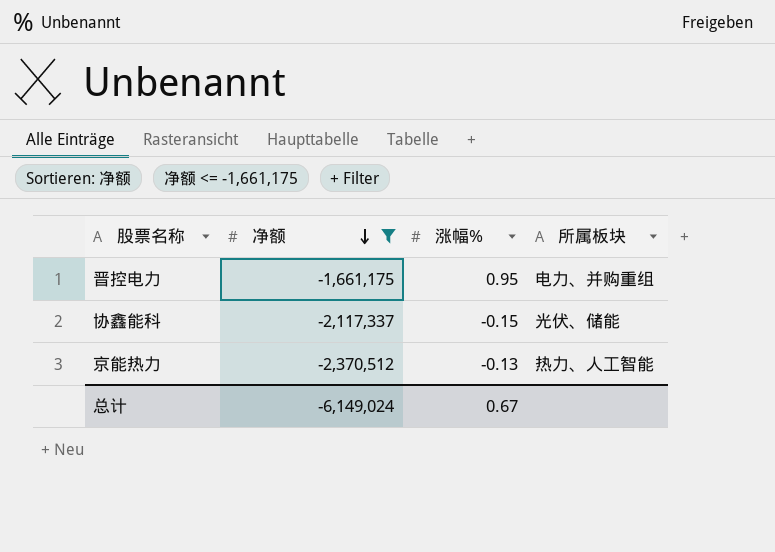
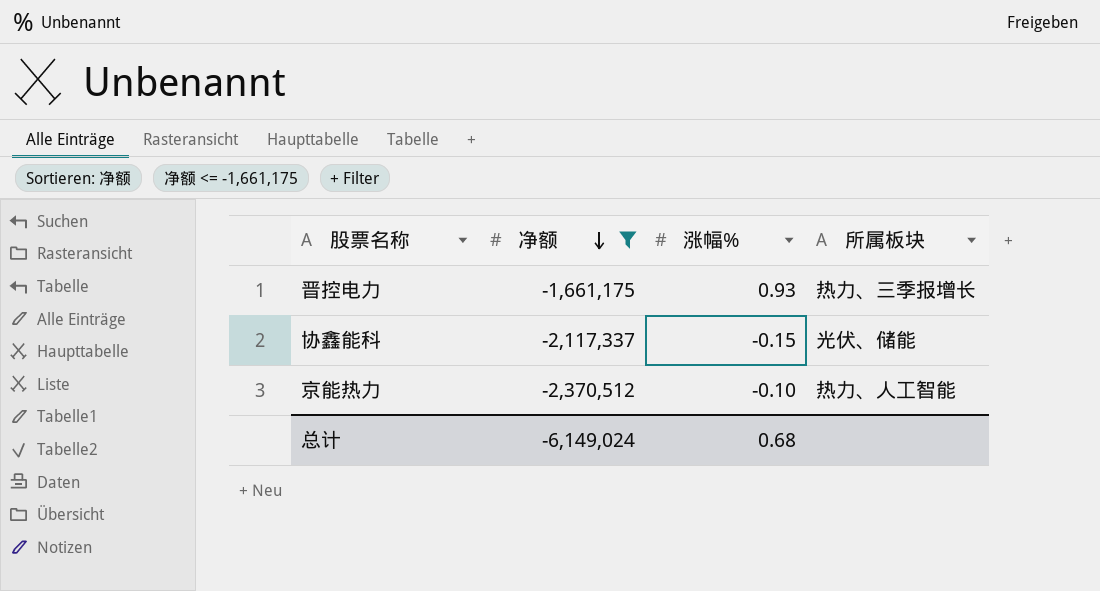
晋控电力 | 涨幅%: 0.95 -> 0.93
晋控电力 | 所属板块: 电力、并购重组 -> 热力、三季报增长
京能热力 | 涨幅%: -0.13 -> -0.10
总计 | 涨幅%: 0.67 -> 0.68

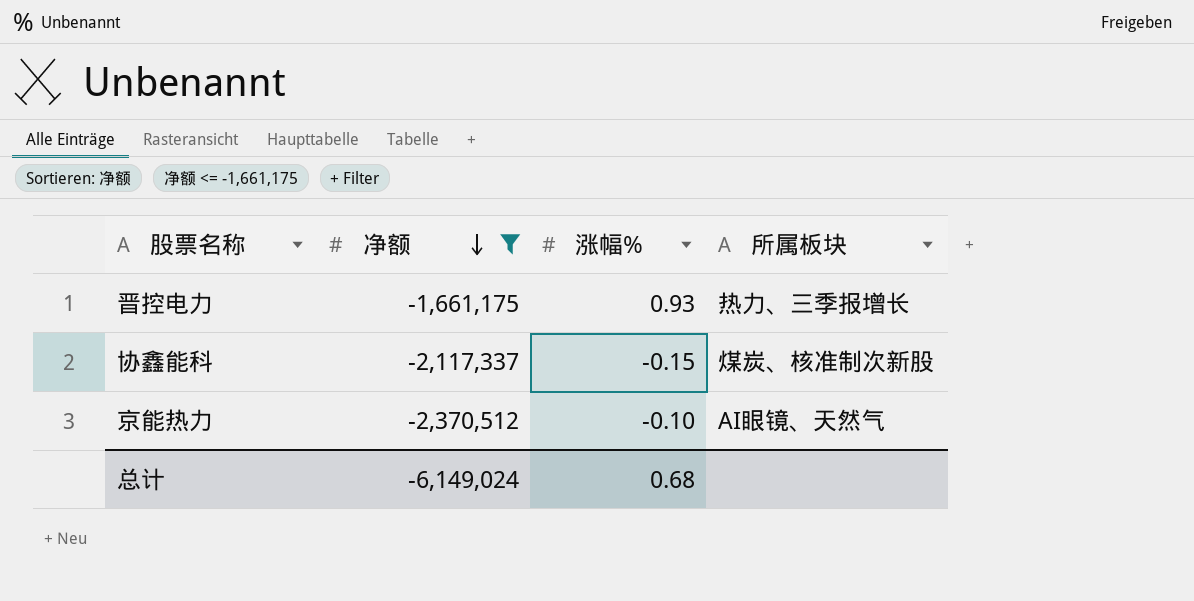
协鑫能科 | 所属板块: 光伏、储能 -> 煤炭、核准制次新股
京能热力 | 所属板块: 热力、人工智能 -> AI眼镜、天然气

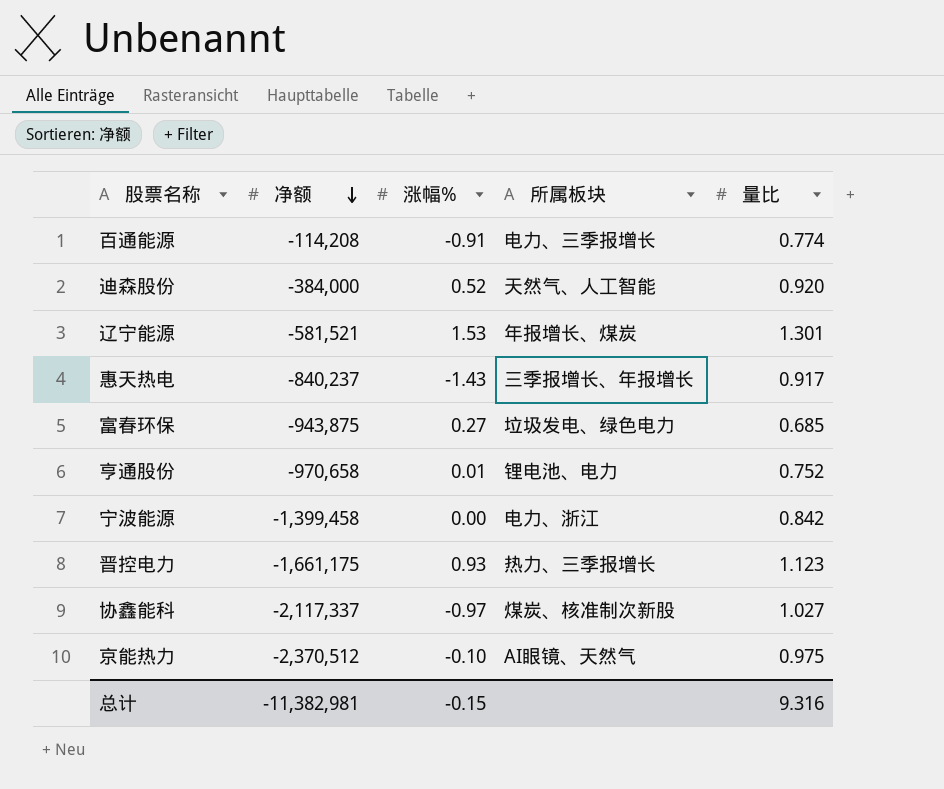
filter: 净额 <= -1,661,175 -> none
column 量比 | position: none -> 5
协鑫能科 | 涨幅%: -0.15 -> -0.97
总计 | 净额: -6,149,024 -> -11,382,981
总计 | 涨幅%: 0.68 -> -0.15

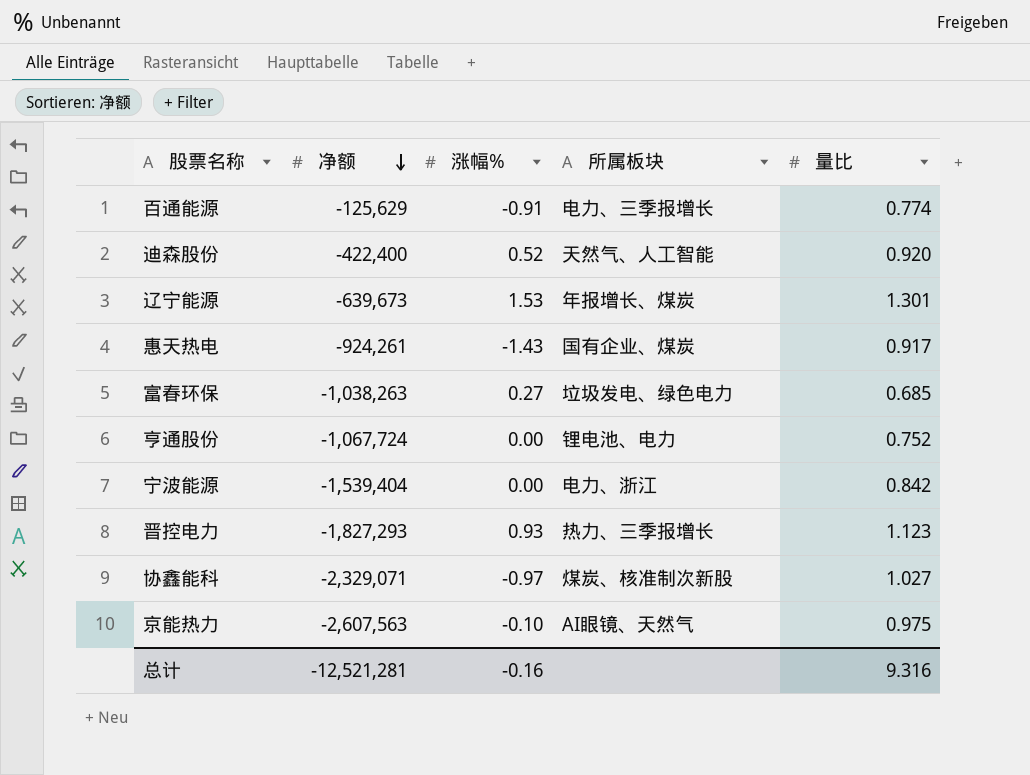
百通能源 | 净额: -114,208 -> -125,629
迪森股份 | 净额: -384,000 -> -422,400
辽宁能源 | 净额: -581,521 -> -639,673
惠天热电 | 净额: -840,237 -> -924,261
惠天热电 | 所属板块: 三季报增长、年报增长 -> 国有企业、煤炭
富春环保 | 净额: -943,875 -> -1,038,263
亨通股份 | 净额: -970,658 -> -1,067,724
亨通股份 | 涨幅%: 0.01 -> 0.00
宁波能源 | 净额: -1,399,458 -> -1,539,404
晋控电力 | 净额: -1,661,175 -> -1,827,293
协鑫能科 | 净额: -2,117,337 -> -2,329,071
京能热力 | 净额: -2,370,512 -> -2,607,563
总计 | 净额: -11,382,981 -> -12,521,281
总计 | 涨幅%: -0.15 -> -0.16

